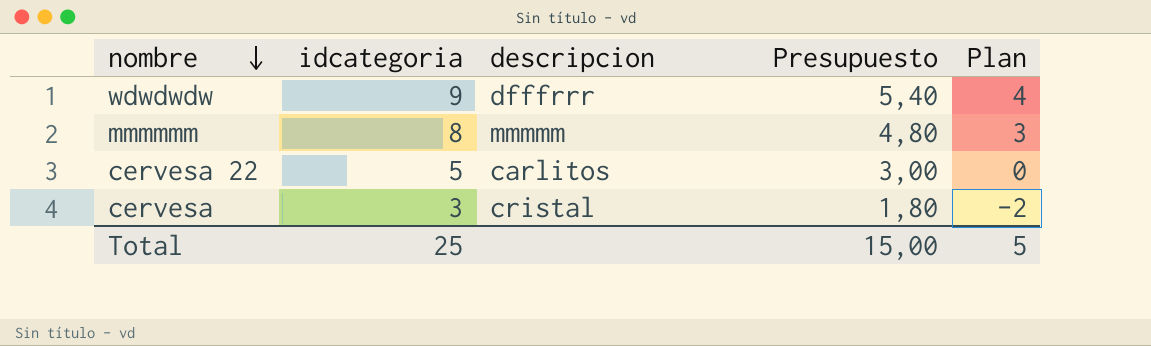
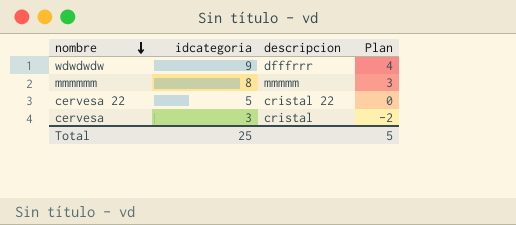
column Presupuesto | formula: [idcategoria] * 0,6 -> none
cervesa 22 | descripcion: carlitos -> cristal 22

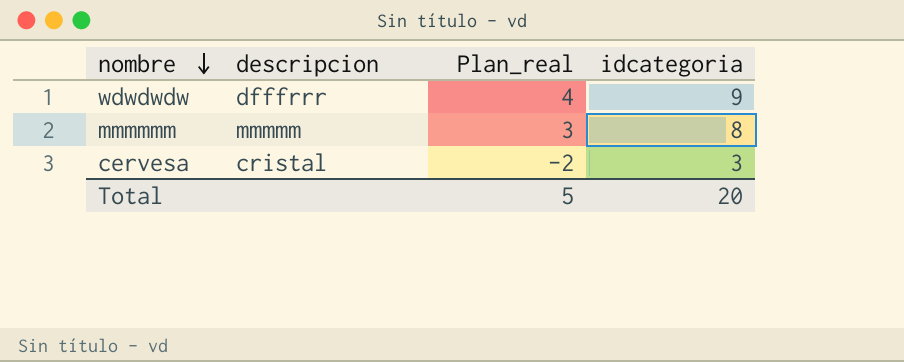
column name: Plan -> Plan_real
column idcategoria | position: 2 -> 4
row cervesa 22: 5 | cristal 22 | 0 -> none
Total | idcategoria: 25 -> 20

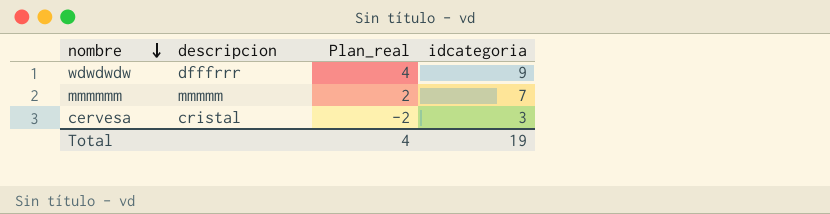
mmmmmm | Plan_real: 3 -> 2
mmmmmm | idcategoria: 8 -> 7
Total | Plan_real: 5 -> 4
Total | idcategoria: 20 -> 19

